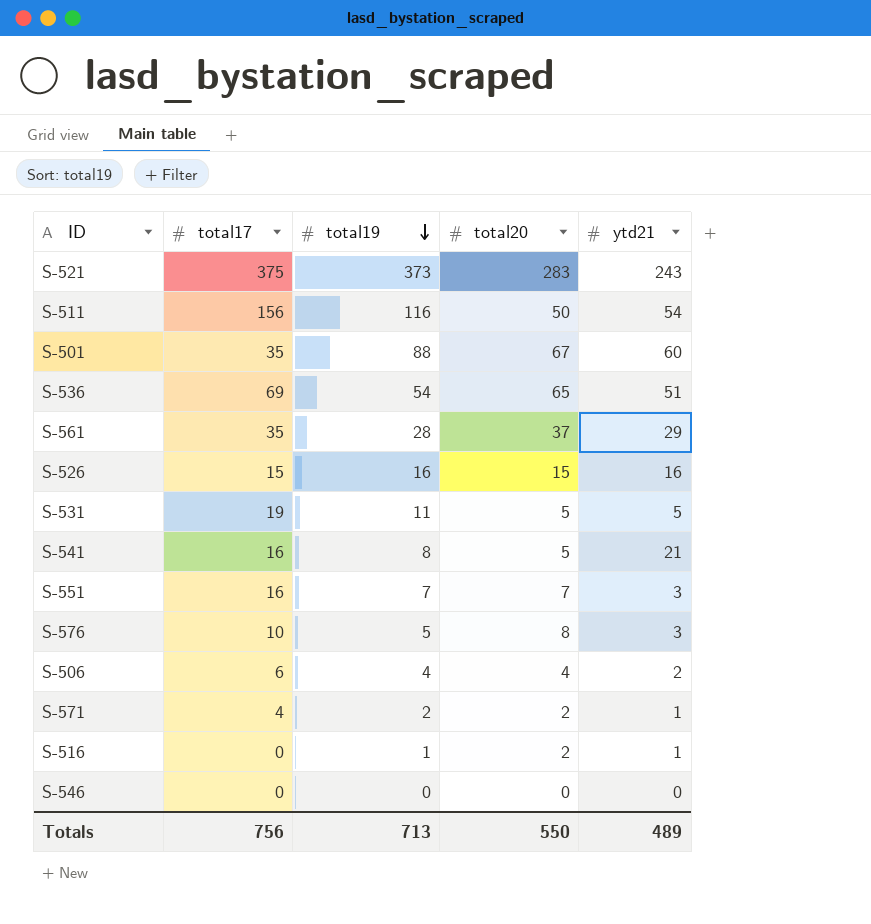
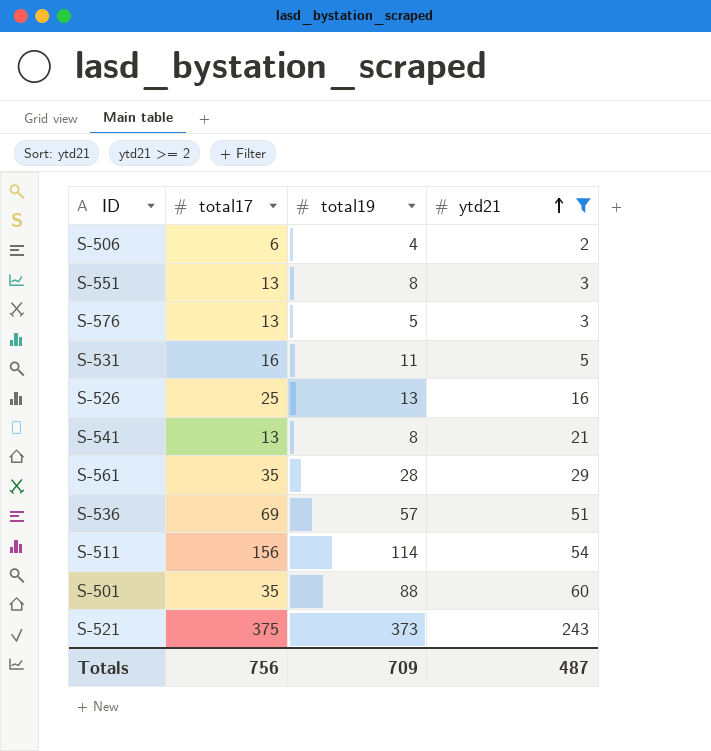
filter: none -> ytd21 >= 2
row order: total19 descending -> ytd21 ascending
column total20 | position: 4 -> none
S-551 | total17: 16 -> 13
S-551 | total19: 7 -> 8
S-576 | total17: 10 -> 13
S-531 | total17: 19 -> 16
S-526 | total17: 15 -> 25
S-526 | total19: 16 -> 13
S-541 | total17: 16 -> 13
S-536 | total19: 54 -> 57
S-511 | total19: 116 -> 114
Totals | total19: 713 -> 709
Totals | ytd21: 489 -> 487

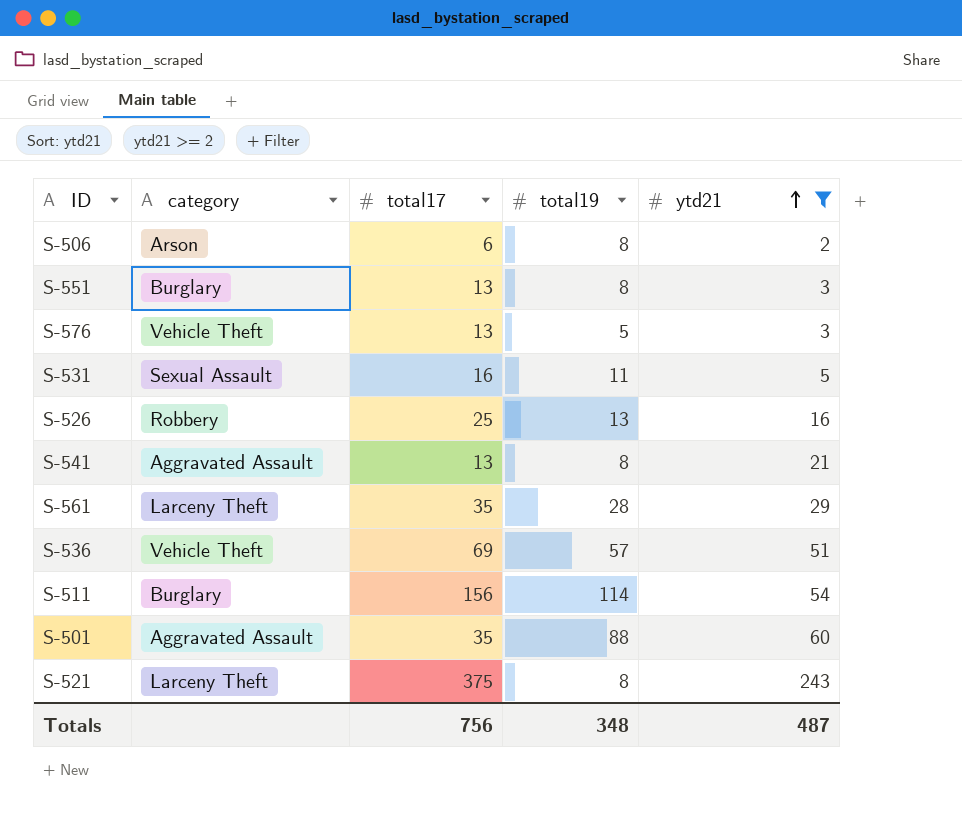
column category | position: none -> 2
S-506 | total19: 4 -> 8
S-521 | total19: 373 -> 8
Totals | total19: 709 -> 348

